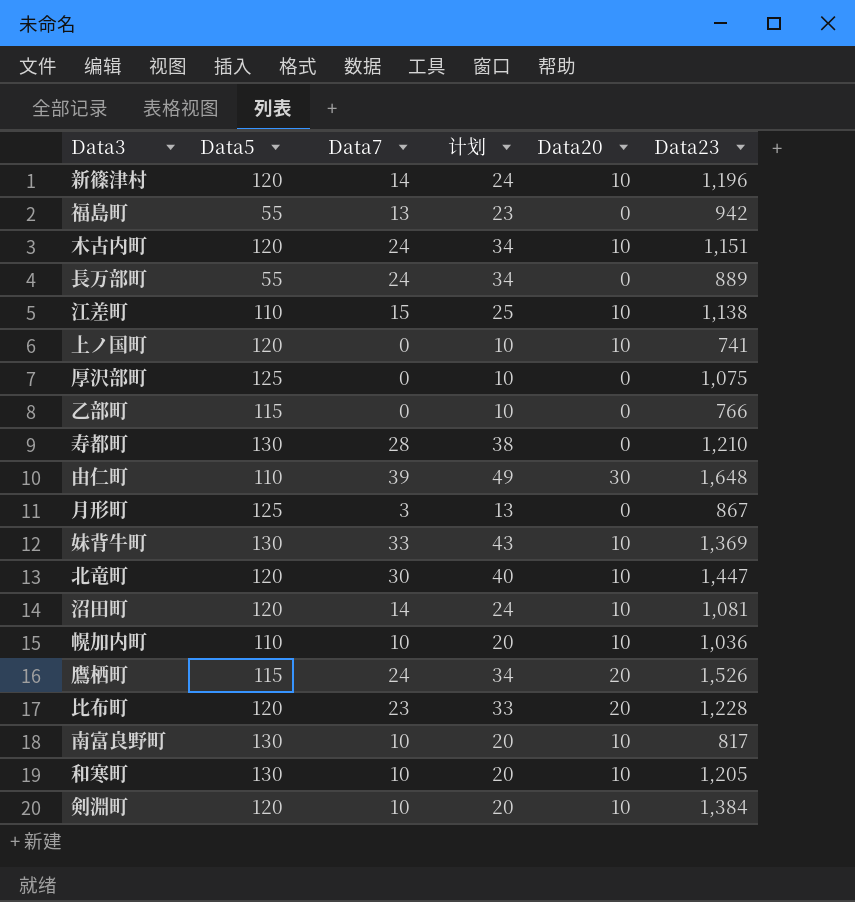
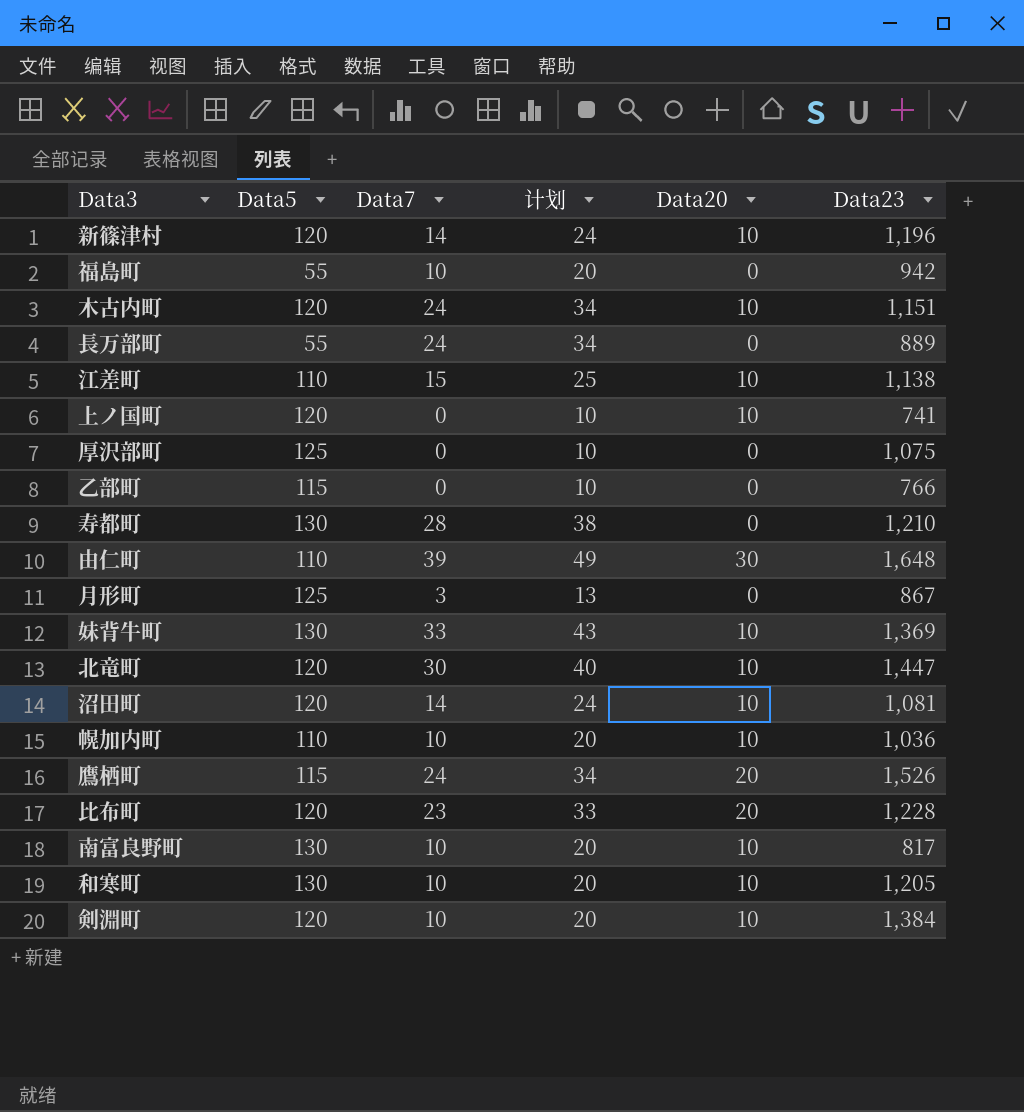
福島町 | Data7: 13 -> 10
福島町 | 计划: 23 -> 20

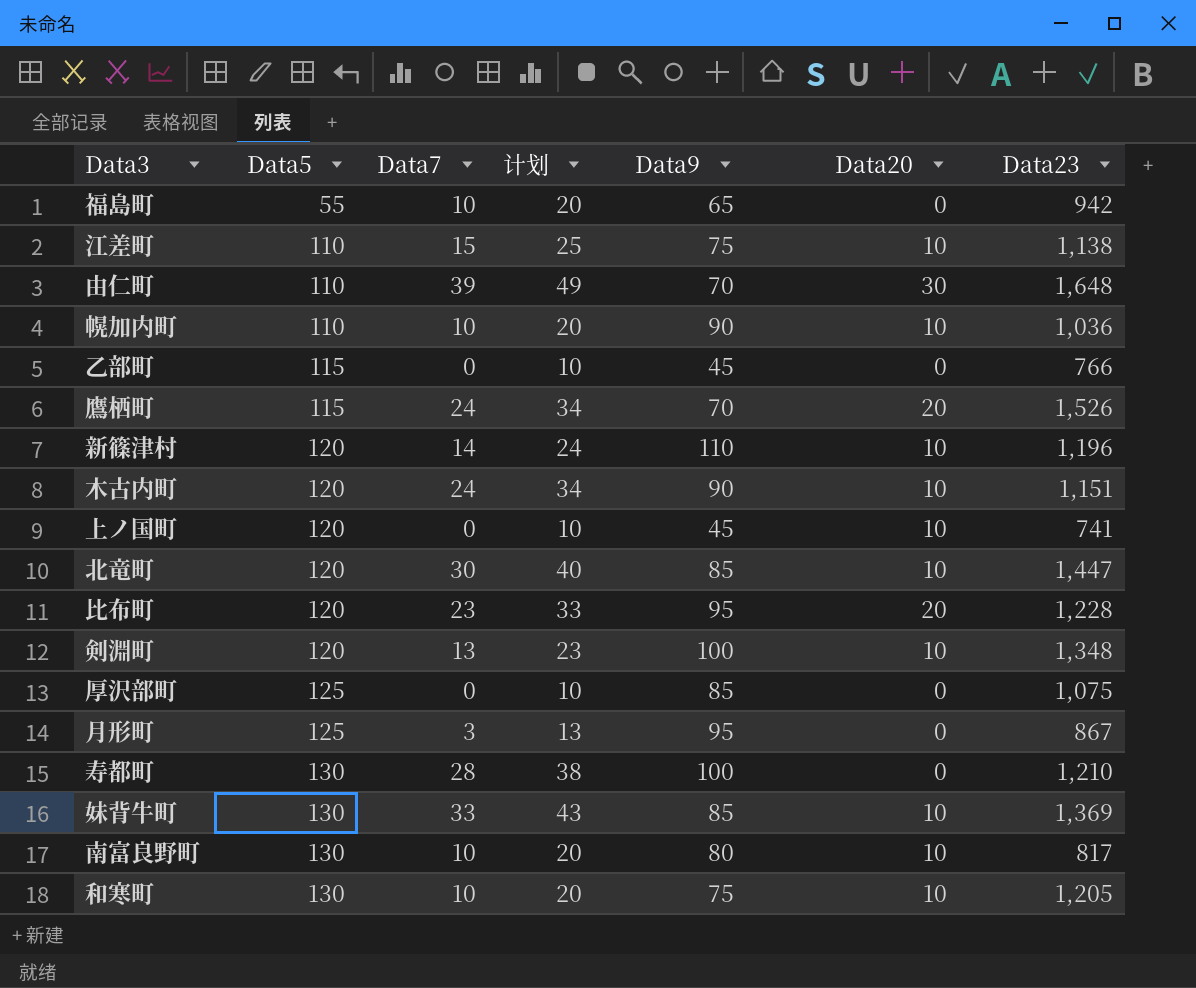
row order: none -> Data5 ascending
column Data9 | position: none -> 5
row 長万部町: 55 | 24 | 34 | 0 | 889 -> none
row 沼田町: 120 | 14 | 24 | 10 | 1,081 -> none
剣淵町 | Data7: 10 -> 13
剣淵町 | 计划: 20 -> 23
剣淵町 | Data23: 1,384 -> 1,348

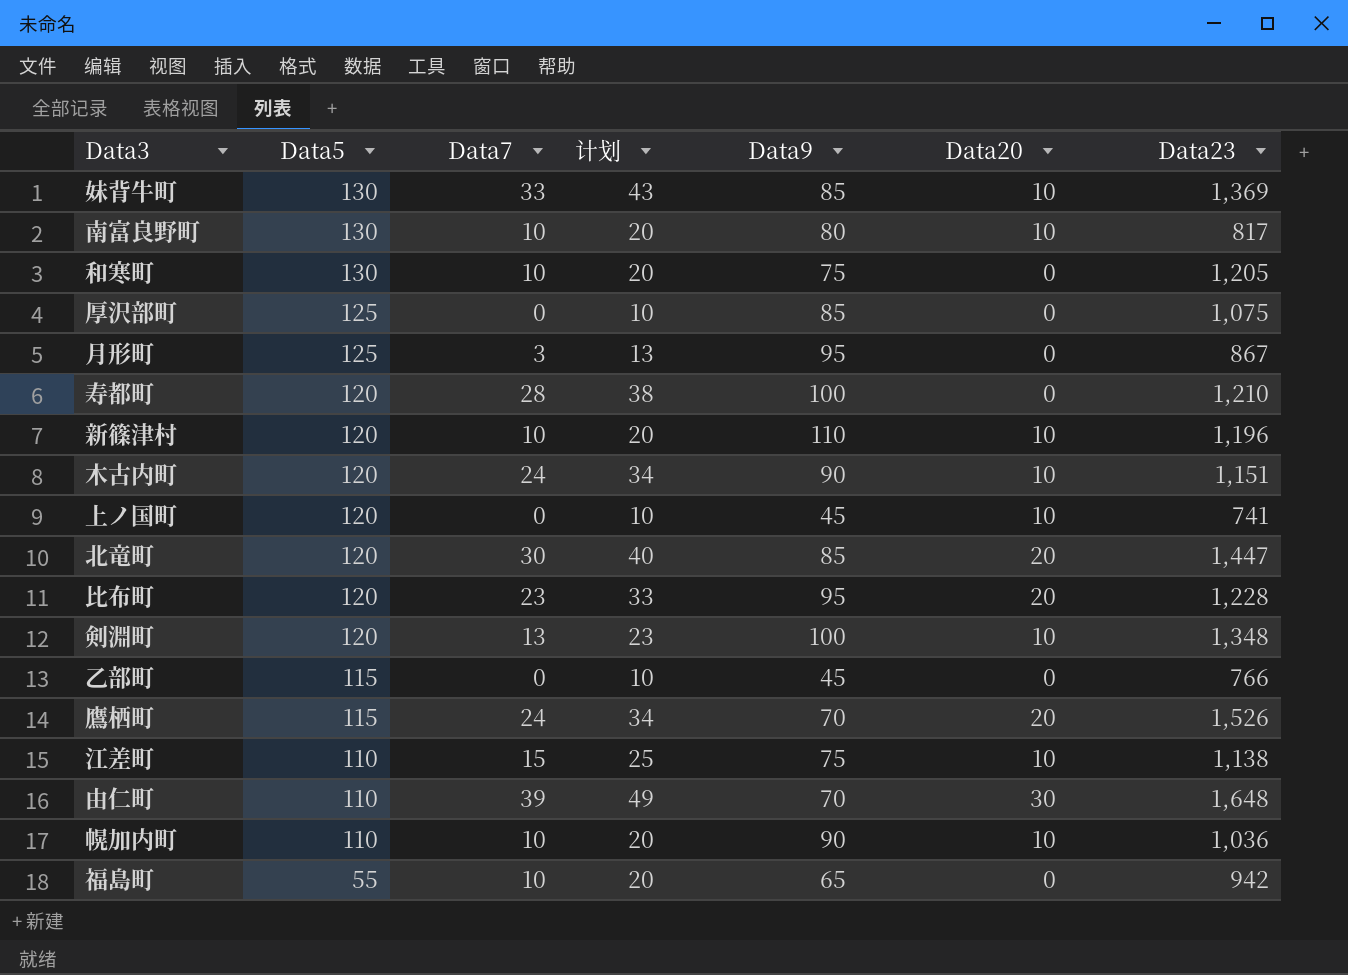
row order: Data5 ascending -> Data5 descending
和寒町 | Data20: 10 -> 0
寿都町 | Data5: 130 -> 120
新篠津村 | Data7: 14 -> 10
新篠津村 | 计划: 24 -> 20
北竜町 | Data20: 10 -> 20

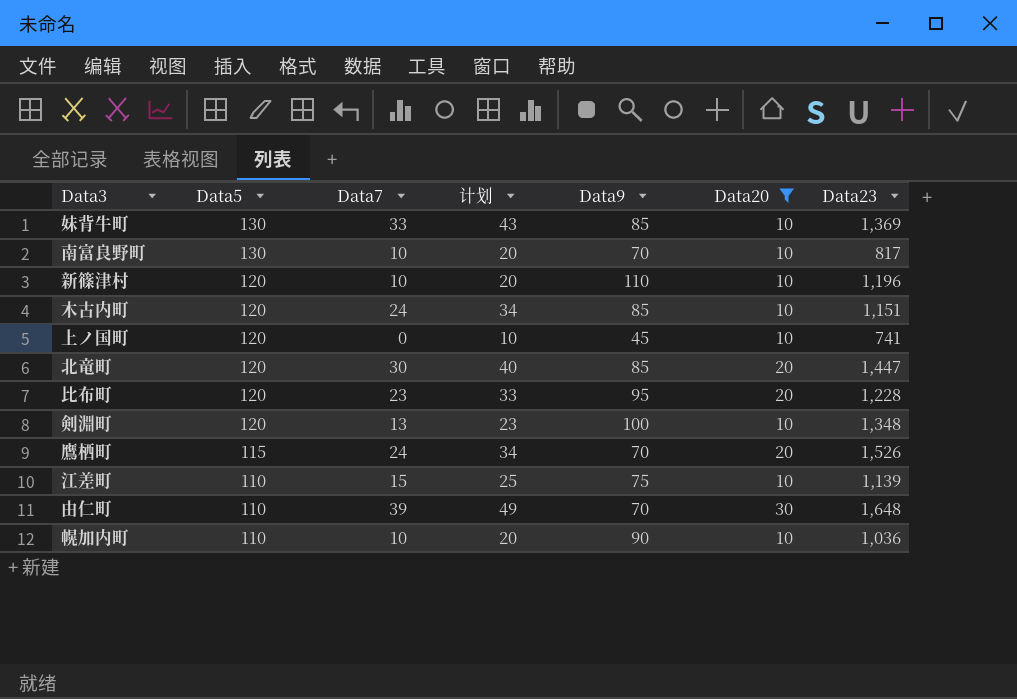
filter: none -> Data20 != 0
南富良野町 | Data9: 80 -> 70
木古内町 | Data9: 90 -> 85
江差町 | Data23: 1,138 -> 1,139

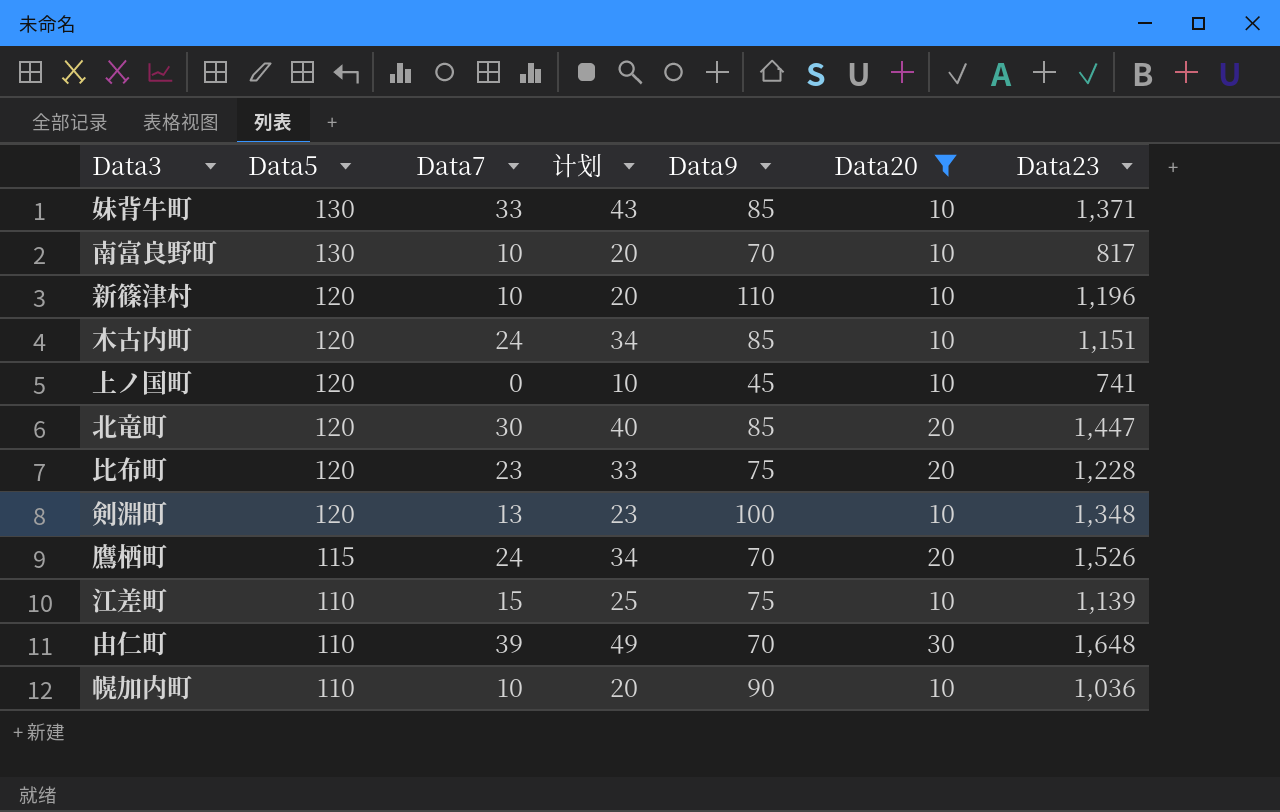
妹背牛町 | Data23: 1,369 -> 1,371
比布町 | Data9: 95 -> 75

